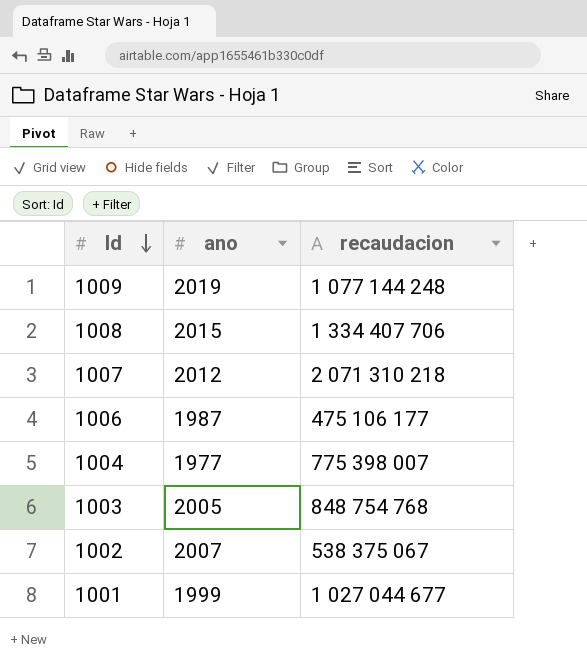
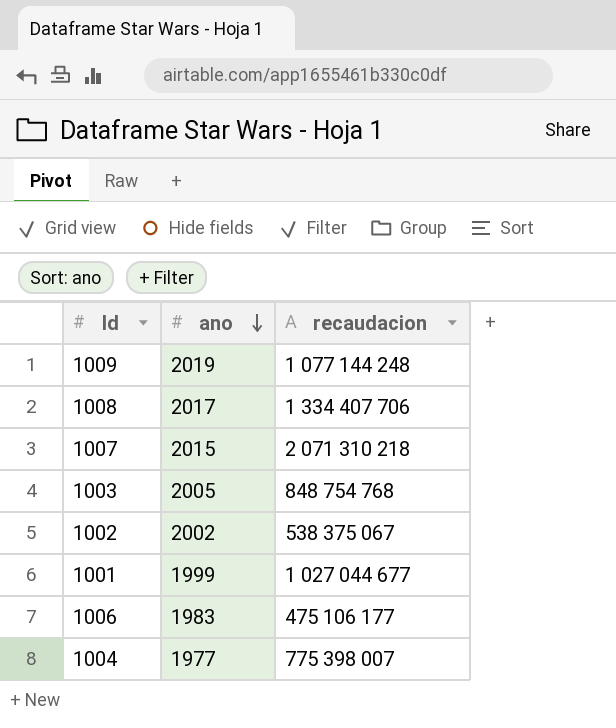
row order: Id descending -> ano descending
1008 | ano: 2015 -> 2017
1007 | ano: 2012 -> 2015
1002 | ano: 2007 -> 2002
1006 | ano: 1987 -> 1983

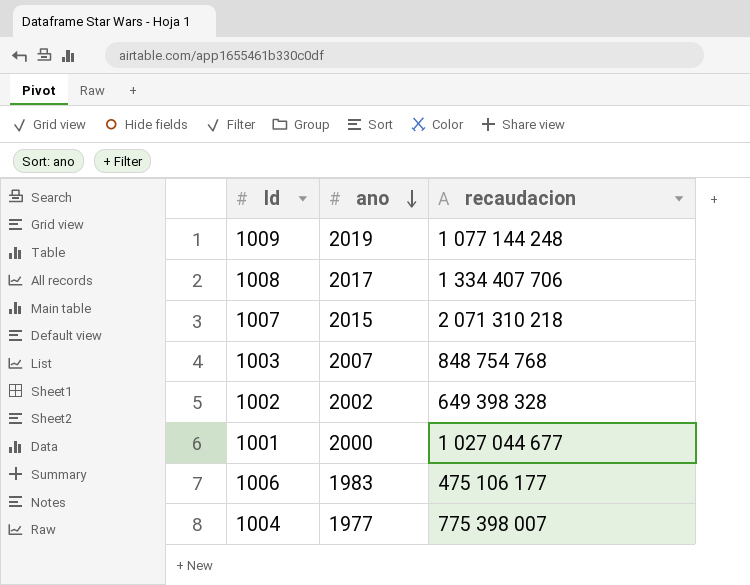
1003 | ano: 2005 -> 2007
1002 | recaudacion: 538 375 067 -> 649 398 328
1001 | ano: 1999 -> 2000

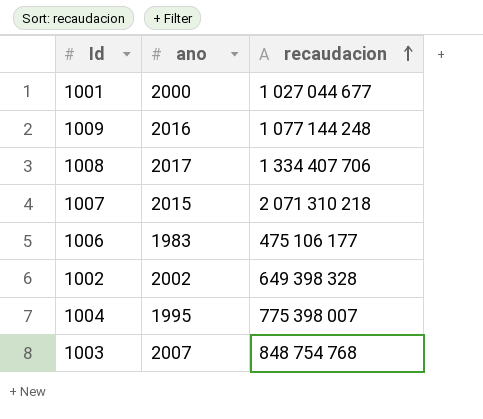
row order: ano descending -> recaudacion ascending
1009 | ano: 2019 -> 2016
1004 | ano: 1977 -> 1995

